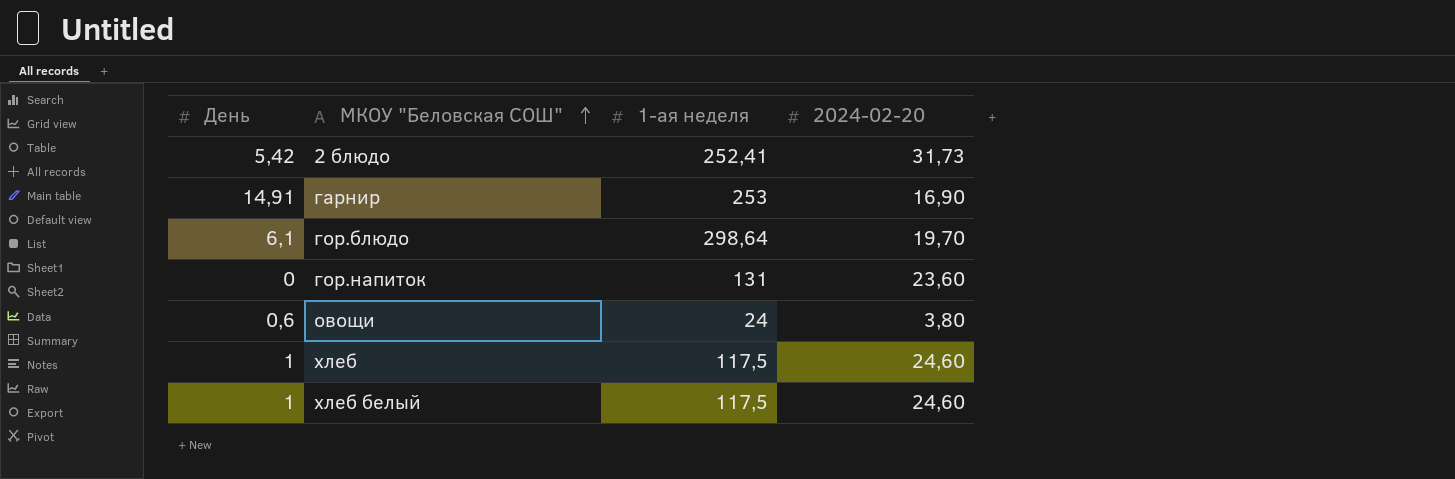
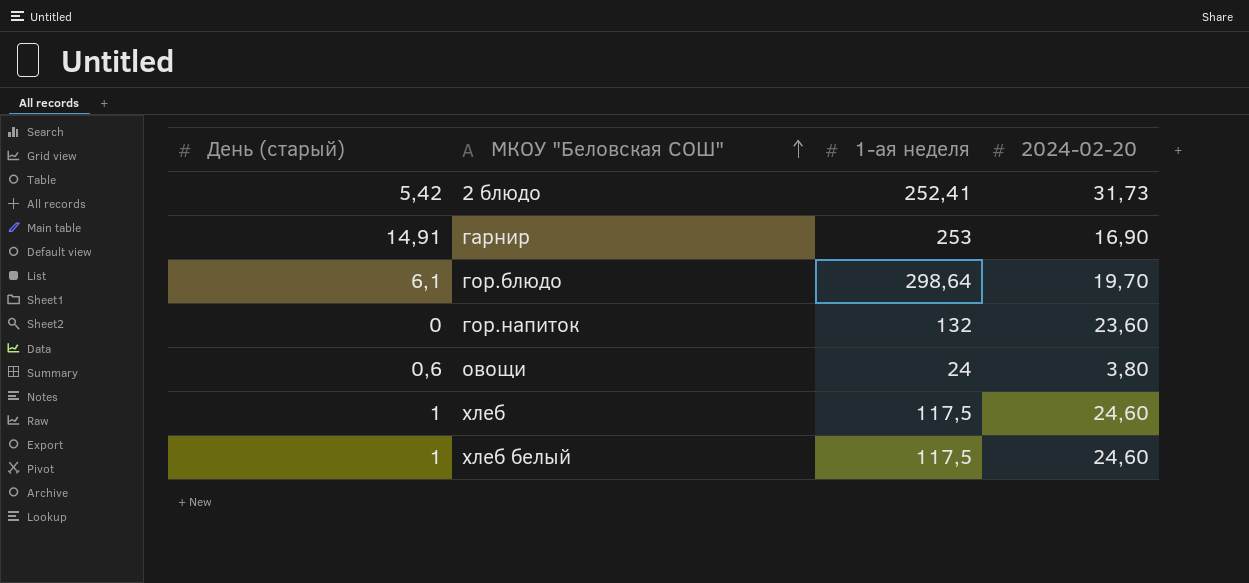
column name: День -> День (старый)
гор.напиток | 1-ая неделя: 131 -> 132

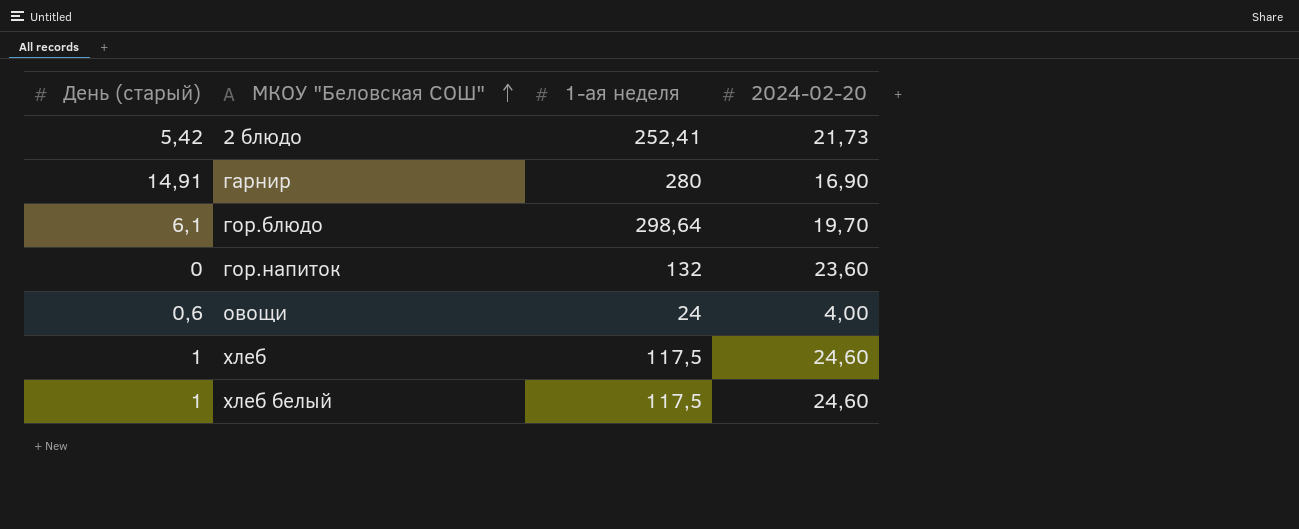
2 блюдо | 2024-02-20: 31,73 -> 21,73
гарнир | 1-ая неделя: 253 -> 280
овощи | 2024-02-20: 3,80 -> 4,00

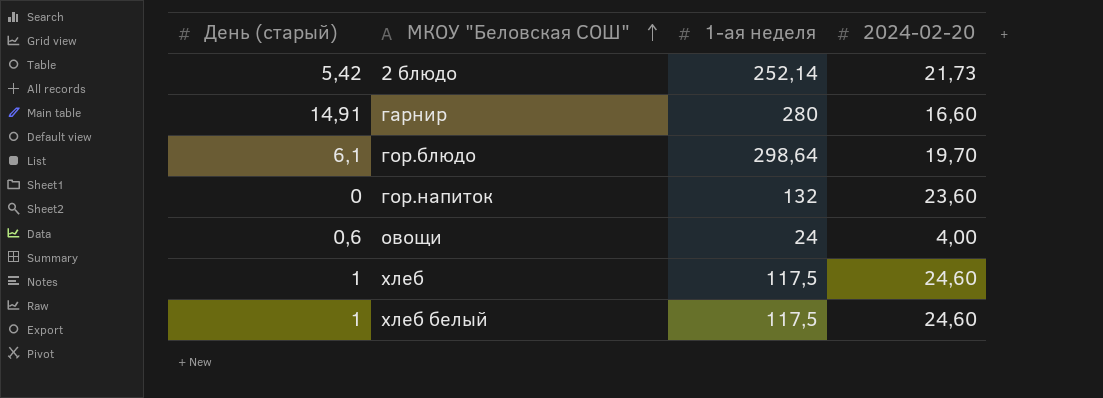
2 блюдо | 1-ая неделя: 252,41 -> 252,14
гарнир | 2024-02-20: 16,90 -> 16,60

